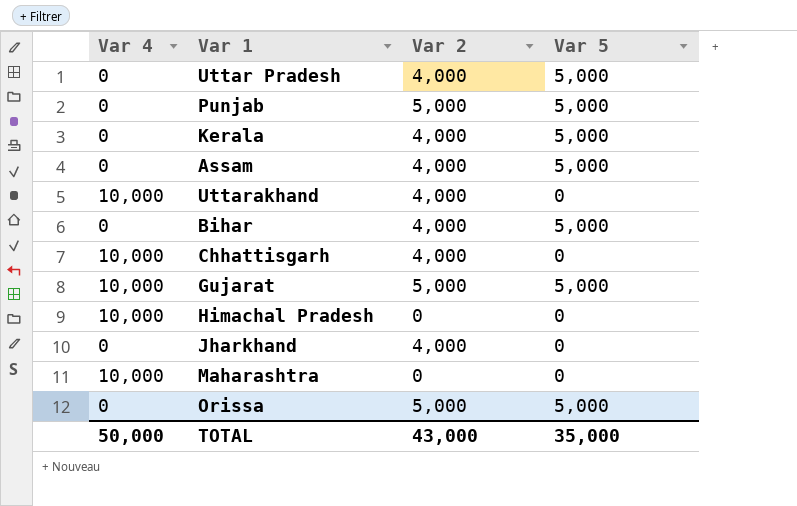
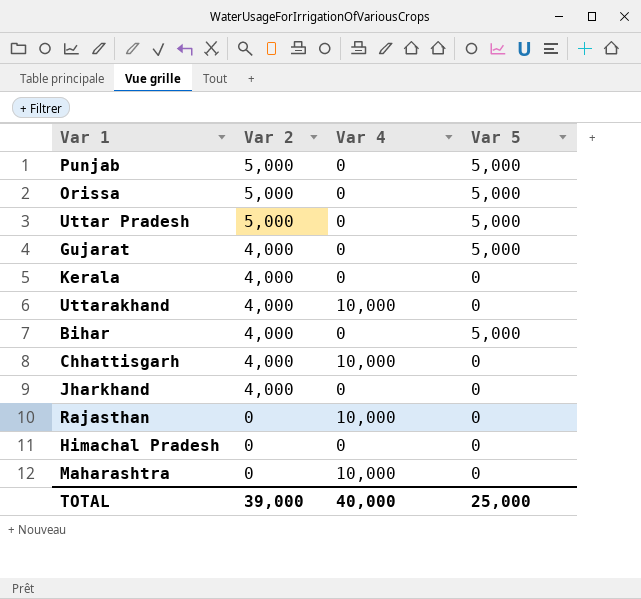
row order: none -> Var 2 descending
column Var 4 | position: 1 -> 3
row Assam: 0 | 4,000 | 5,000 -> none
Uttar Pradesh | Var 2: 4,000 -> 5,000
Gujarat | Var 2: 5,000 -> 4,000
Gujarat | Var 4: 10,000 -> 0
Kerala | Var 5: 5,000 -> 0
row Rajasthan: none -> 0 | 10,000 | 0
Himachal Pradesh | Var 4: 10,000 -> 0
TOTAL | Var 2: 43,000 -> 39,000
TOTAL | Var 4: 50,000 -> 40,000
TOTAL | Var 5: 35,000 -> 25,000

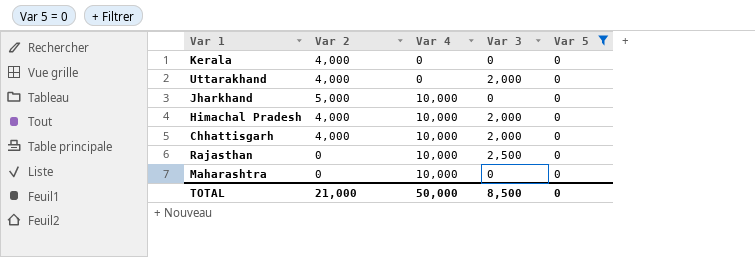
filter: none -> Var 5 = 0
row order: Var 2 descending -> Var 4 ascending
column Var 3 | position: none -> 4
Uttarakhand | Var 4: 10,000 -> 0
Jharkhand | Var 2: 4,000 -> 5,000
Jharkhand | Var 4: 0 -> 10,000
Himachal Pradesh | Var 2: 0 -> 4,000
Himachal Pradesh | Var 4: 0 -> 10,000
TOTAL | Var 2: 39,000 -> 21,000
TOTAL | Var 4: 40,000 -> 50,000
TOTAL | Var 5: 25,000 -> 0

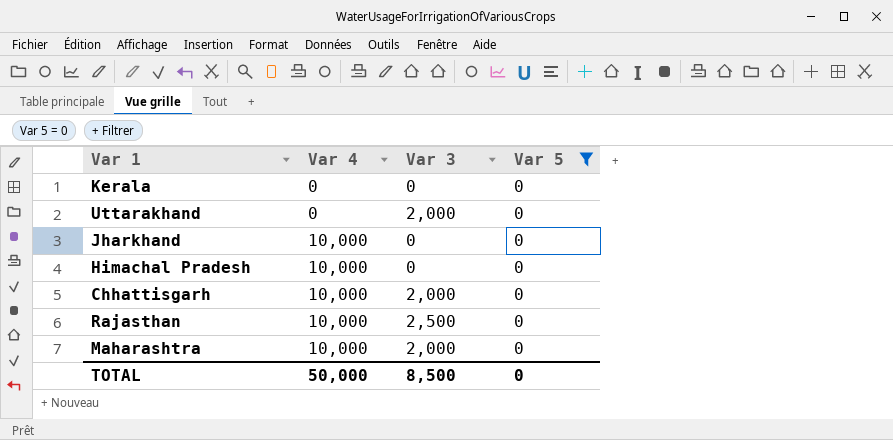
column Var 2 | position: 2 -> none
Himachal Pradesh | Var 3: 2,000 -> 0
Maharashtra | Var 3: 0 -> 2,000

